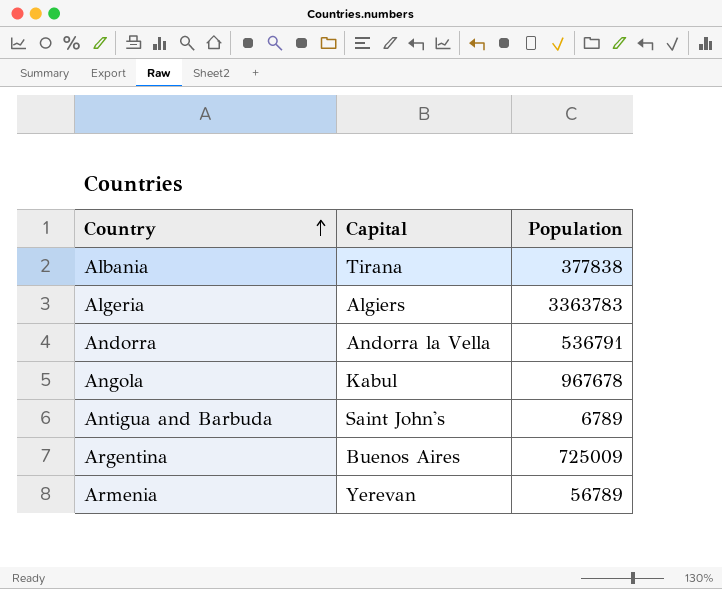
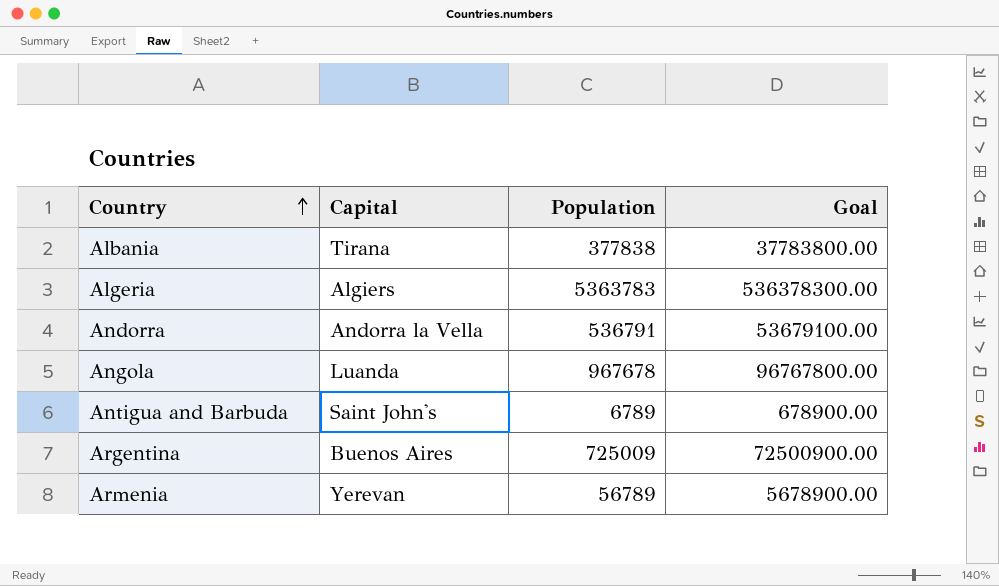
column Goal | formula: none -> [Population] * 100
Algeria | Population: 3363783 -> 5363783
Angola | Capital: Kabul -> Luanda

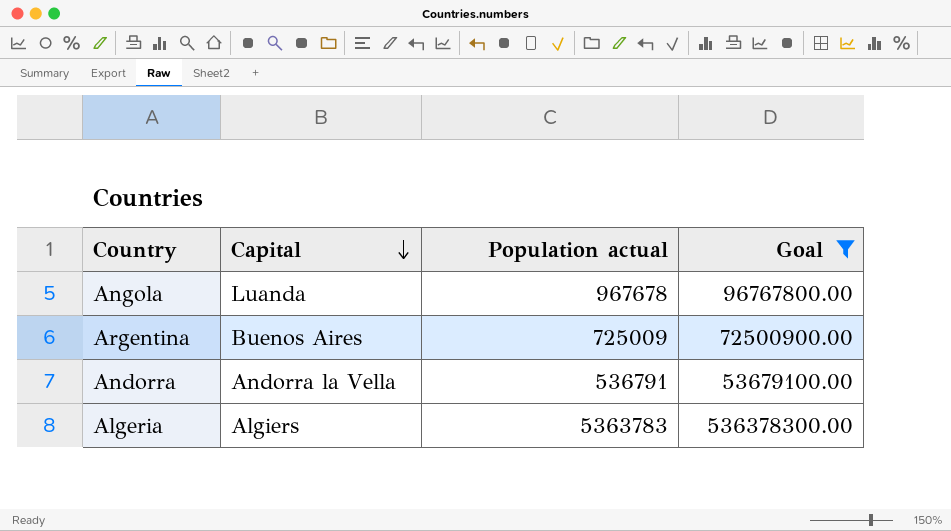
filter: none -> Goal >= 53679100.00
row order: Country ascending -> Capital descending
column name: Population -> Population actual

